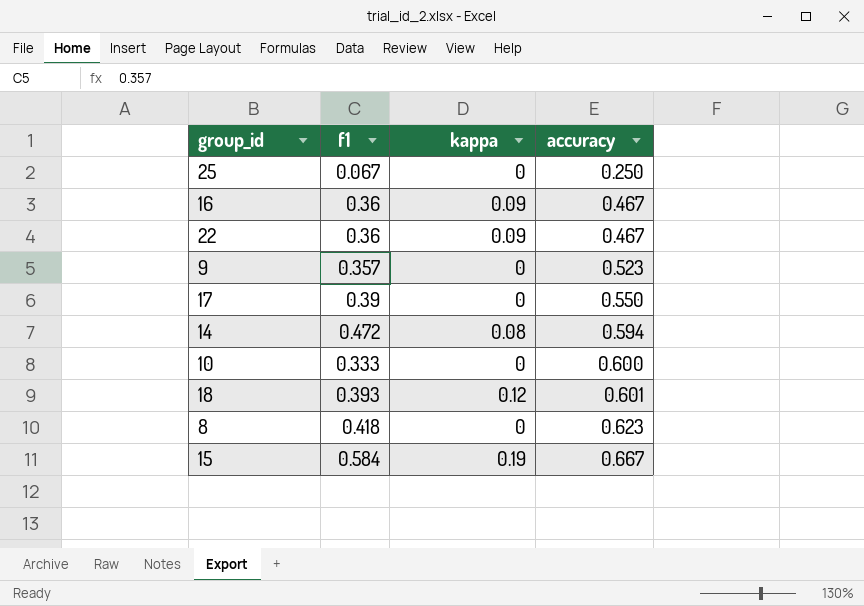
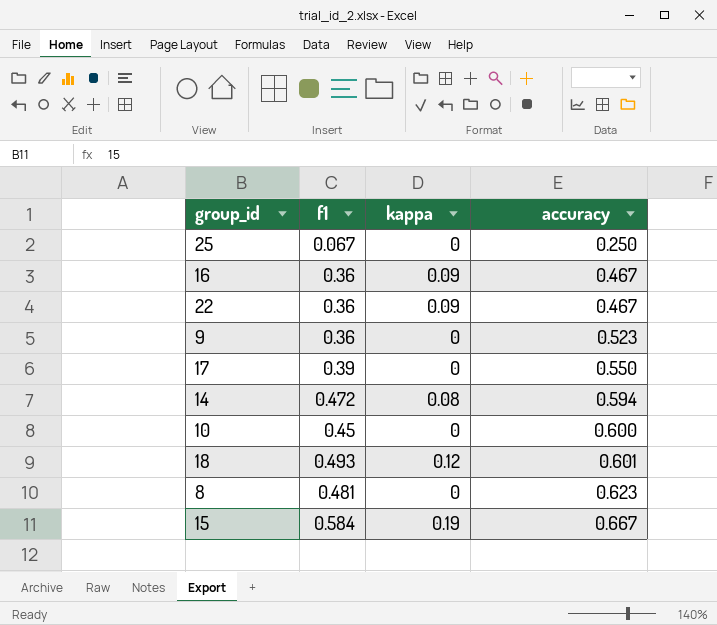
9 | f1: 0.357 -> 0.36
10 | f1: 0.333 -> 0.45
18 | f1: 0.393 -> 0.493
8 | f1: 0.418 -> 0.481

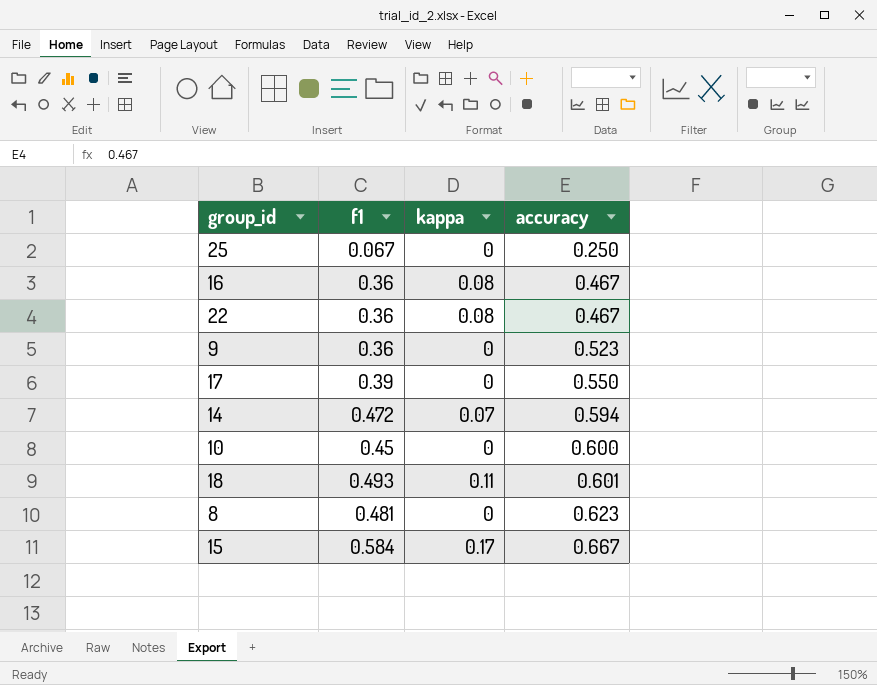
16 | kappa: 0.09 -> 0.08
22 | kappa: 0.09 -> 0.08
14 | kappa: 0.08 -> 0.07
18 | kappa: 0.12 -> 0.11
15 | kappa: 0.19 -> 0.17

